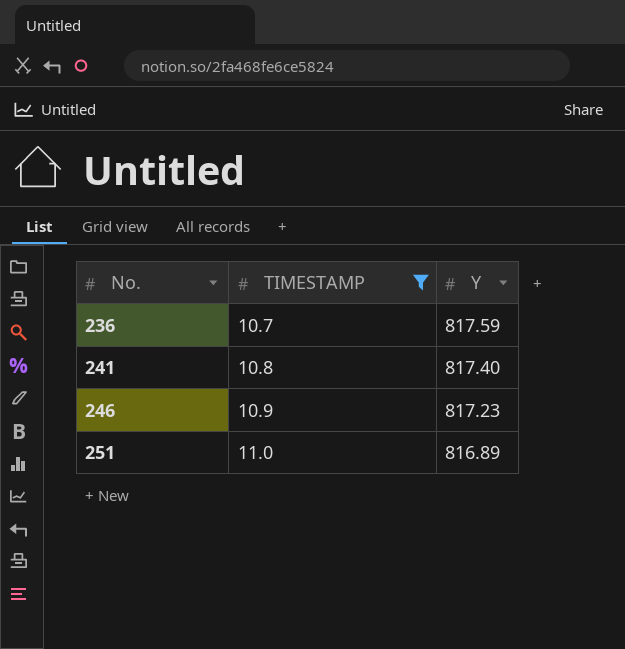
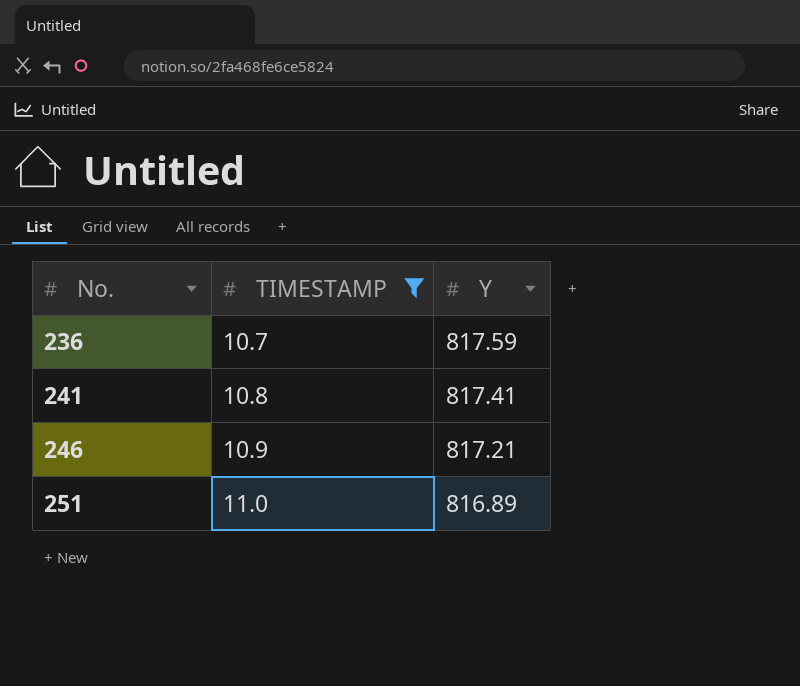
241 | Y: 817.40 -> 817.41
246 | Y: 817.23 -> 817.21

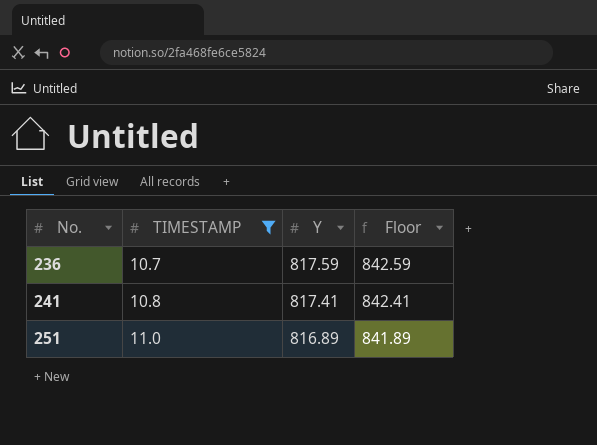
column Floor | formula: none -> [Y] + 25
row 246: 10.9 | 817.21 -> none

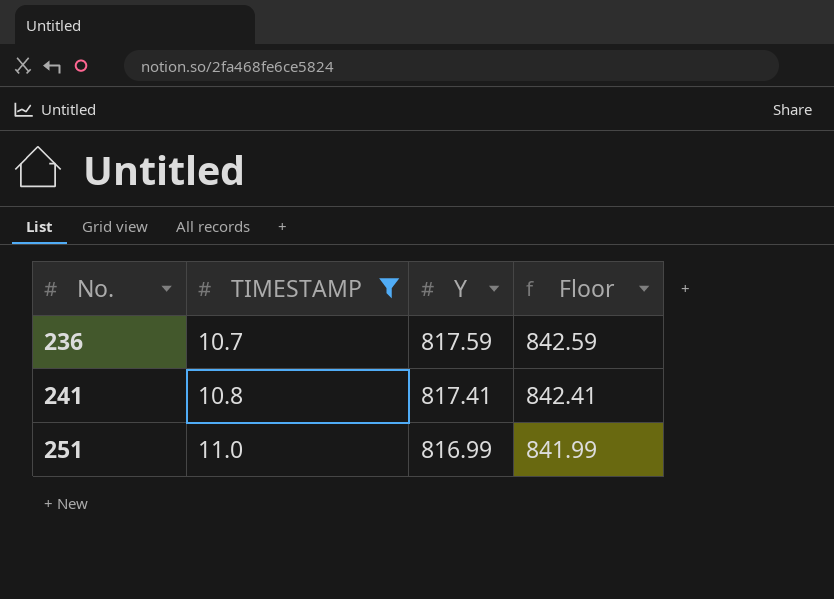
251 | Y: 816.89 -> 816.99
251 | Floor: 841.89 -> 841.99

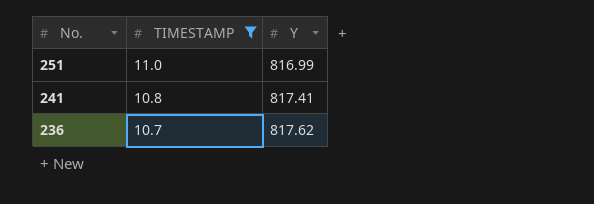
row order: No. ascending -> No. descending
column Floor | formula: [Y] + 25 -> none
236 | Y: 817.59 -> 817.62

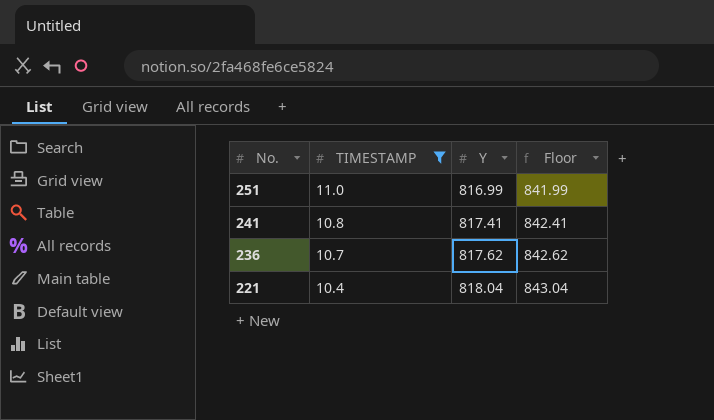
column Floor | formula: none -> [Y] + 25
row 221: none -> 10.4 | 818.04 | 843.04

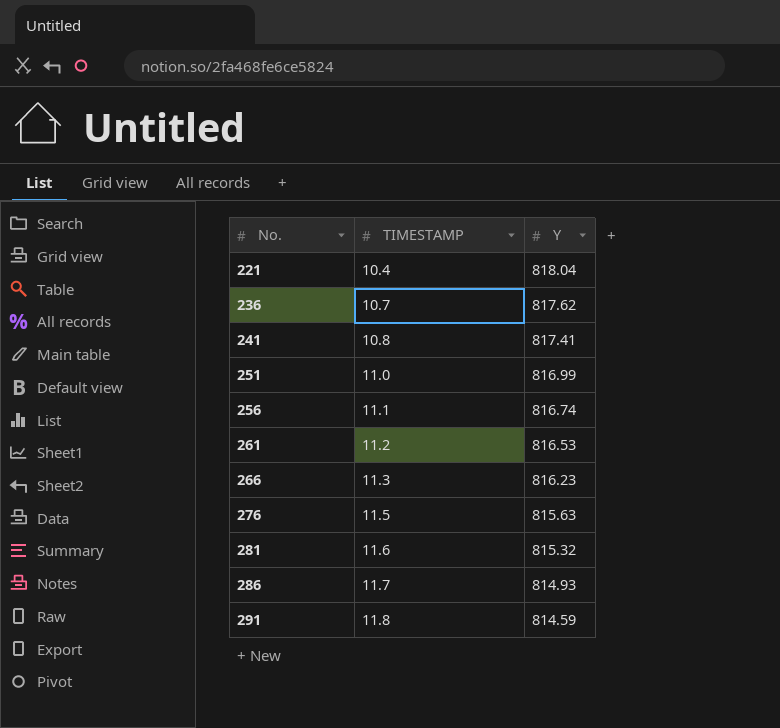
filter: TIMESTAMP <= 11.0 -> none
row order: No. descending -> No. ascending
column Floor | formula: [Y] + 25 -> none

